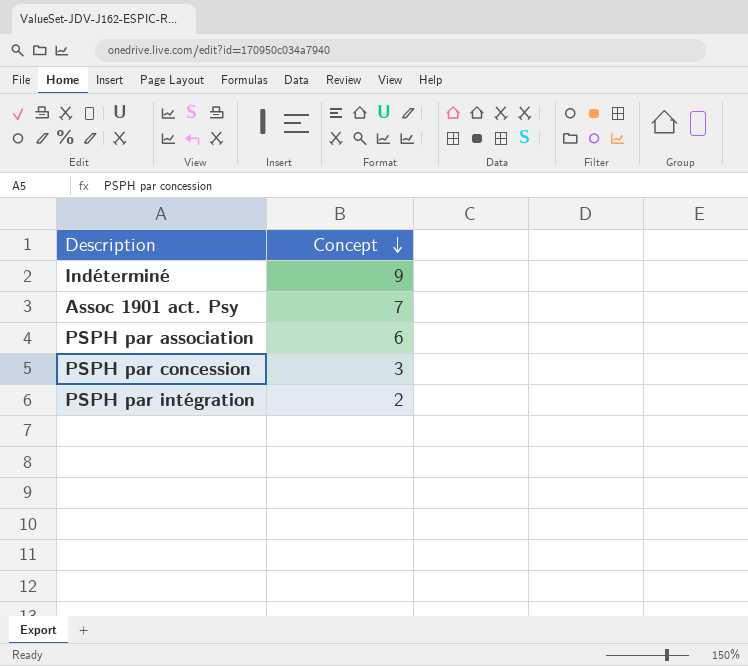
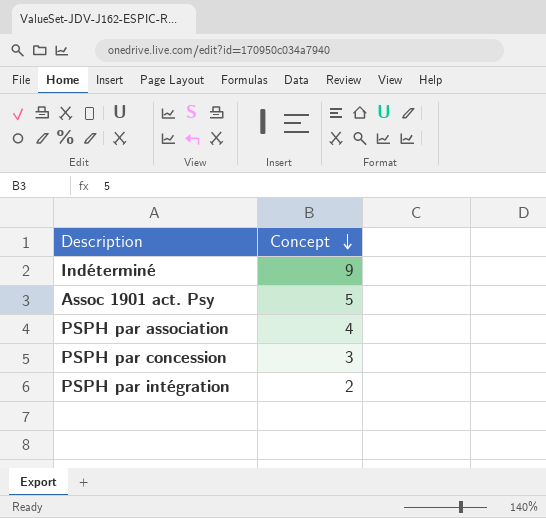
Assoc 1901 act. Psy | Concept: 7 -> 5
PSPH par association | Concept: 6 -> 4

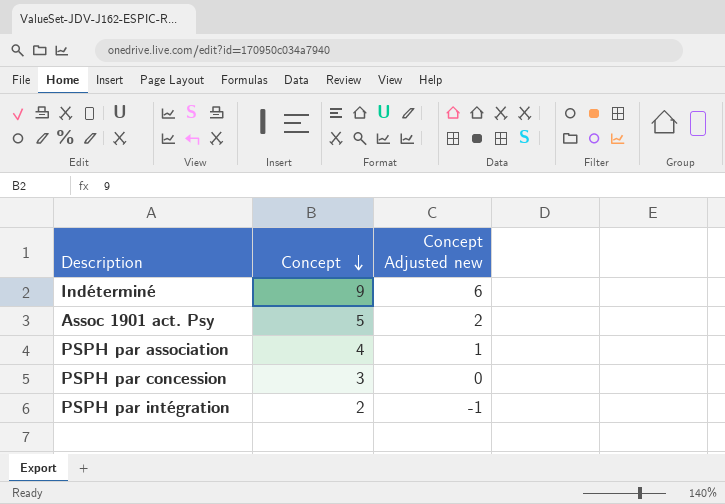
column Concept Adjusted new | formula: none -> [Concept] - 3

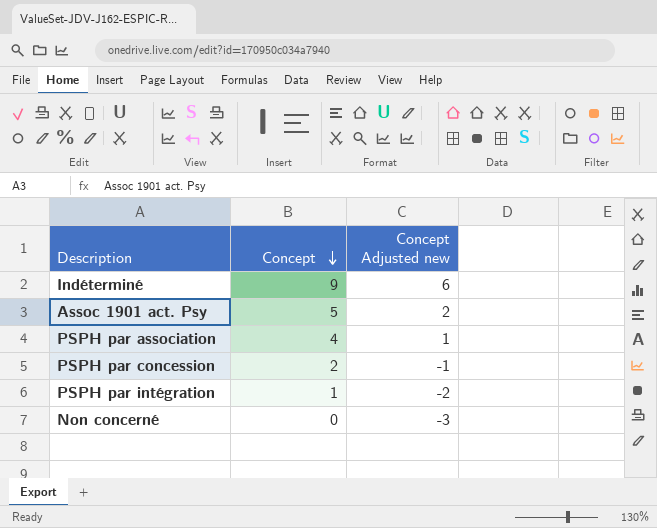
PSPH par concession | Concept: 3 -> 2
PSPH par concession | Concept Adjusted new: 0 -> -1
PSPH par intégration | Concept: 2 -> 1
PSPH par intégration | Concept Adjusted new: -1 -> -2
row Non concerné: none -> 0 | -3

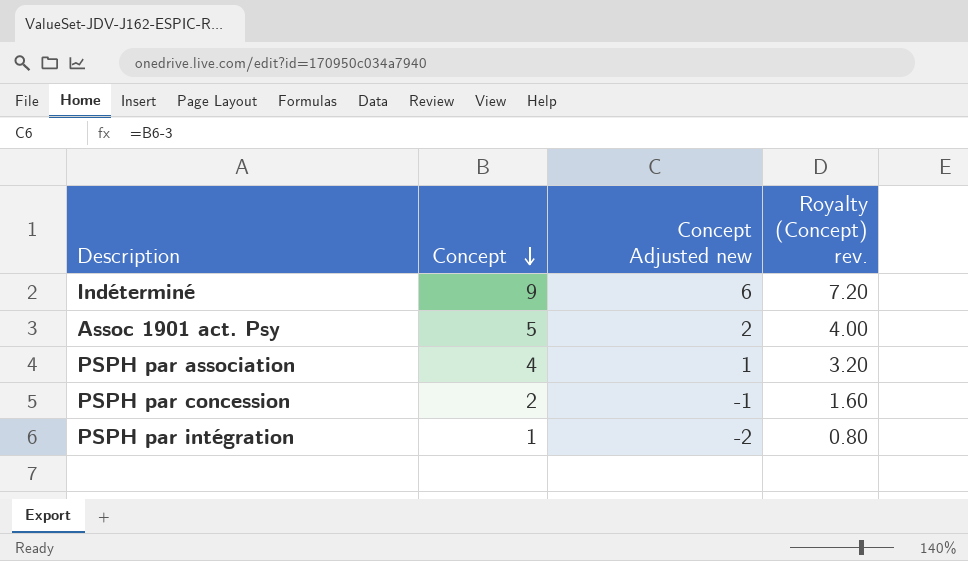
column Royalty (Concept) rev. | formula: none -> [Concept] * 0.8
row Non concerné: 0 | -3 -> none

